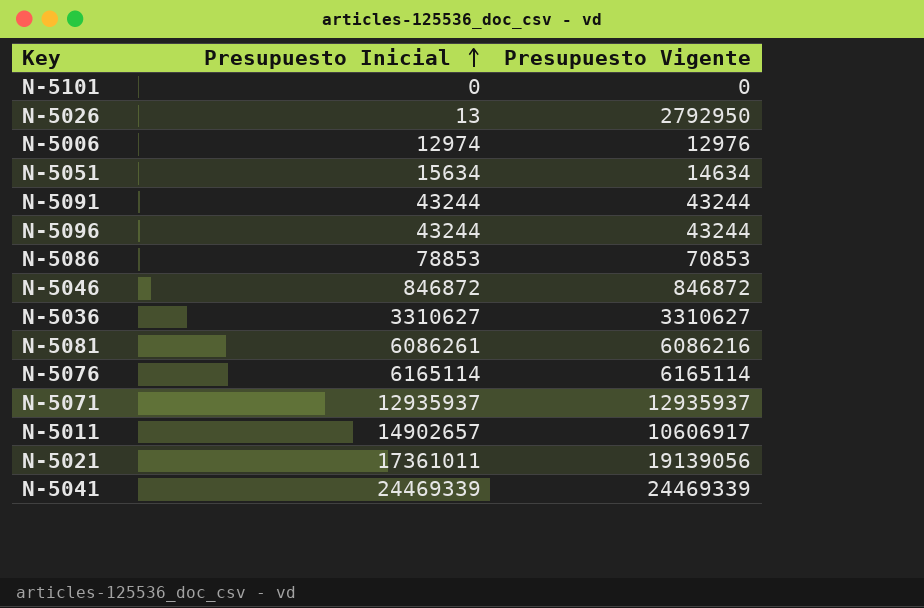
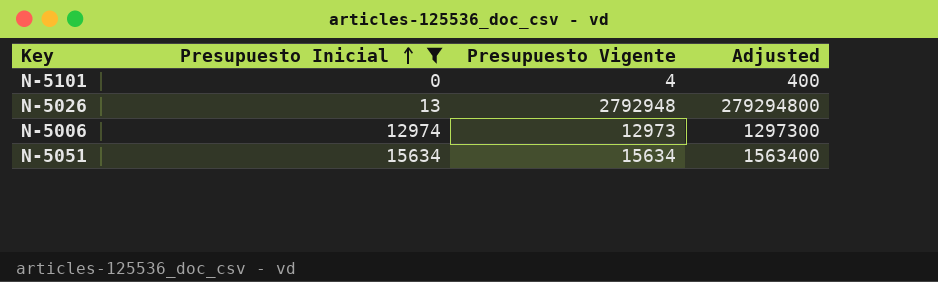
filter: none -> Presupuesto Inicial <= 15634
column Adjusted | formula: none -> [Presupuesto Vigente] * 100
N-5101 | Presupuesto Vigente: 0 -> 4
N-5026 | Presupuesto Vigente: 2792950 -> 2792948
N-5006 | Presupuesto Vigente: 12976 -> 12973
N-5051 | Presupuesto Vigente: 14634 -> 15634

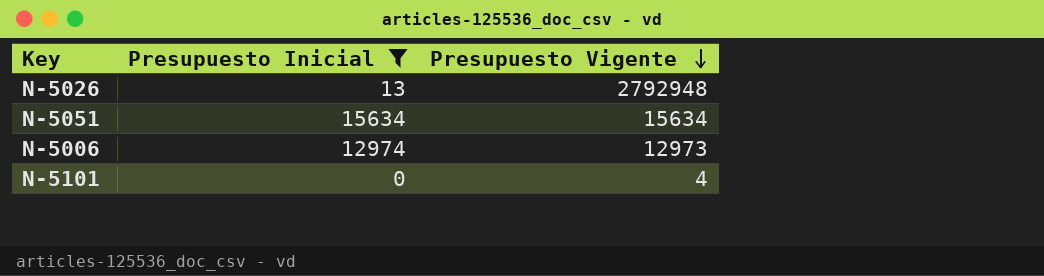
row order: Presupuesto Inicial ascending -> Presupuesto Vigente descending
column Adjusted | formula: [Presupuesto Vigente] * 100 -> none

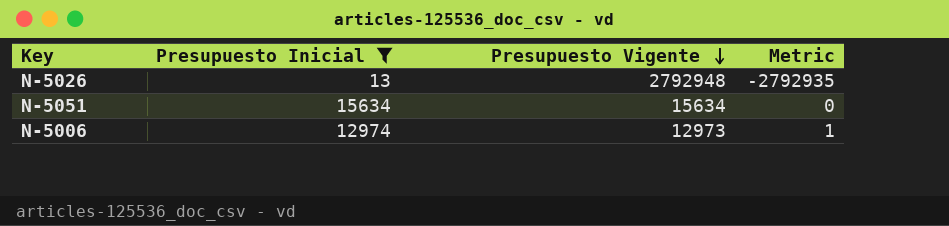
column Metric | formula: none -> [Presupuesto Inicial] - [Presupuesto Vigente]
row N-5101: 0 | 4 -> none

